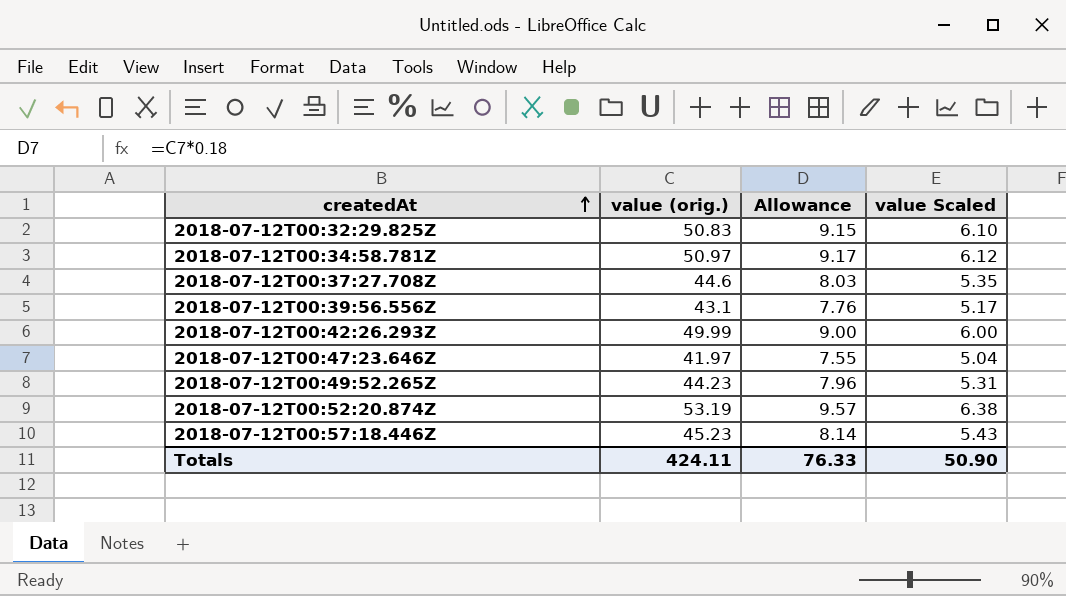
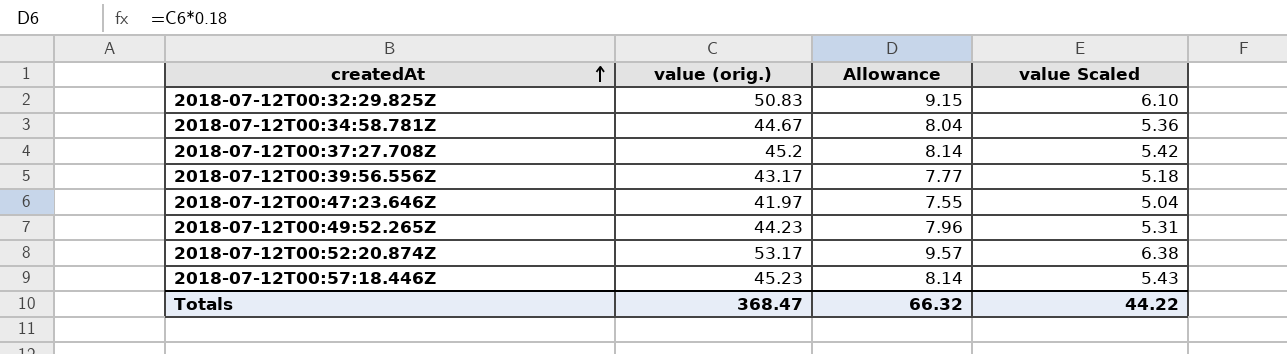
row 2018-07-12T00:42:26.293Z: 49.99 | 9.00 | 6.00 -> none
2018-07-12T00:34:58.781Z | value (orig.): 50.97 -> 44.67
2018-07-12T00:34:58.781Z | Allowance: 9.17 -> 8.04
2018-07-12T00:34:58.781Z | value Scaled: 6.12 -> 5.36
2018-07-12T00:37:27.708Z | value (orig.): 44.6 -> 45.2
2018-07-12T00:37:27.708Z | Allowance: 8.03 -> 8.14
2018-07-12T00:37:27.708Z | value Scaled: 5.35 -> 5.42
2018-07-12T00:39:56.556Z | value (orig.): 43.1 -> 43.17
2018-07-12T00:39:56.556Z | Allowance: 7.76 -> 7.77
2018-07-12T00:39:56.556Z | value Scaled: 5.17 -> 5.18
2018-07-12T00:52:20.874Z | value (orig.): 53.19 -> 53.17
Totals | value (orig.): 424.11 -> 368.47
Totals | Allowance: 76.33 -> 66.32
Totals | value Scaled: 50.90 -> 44.22

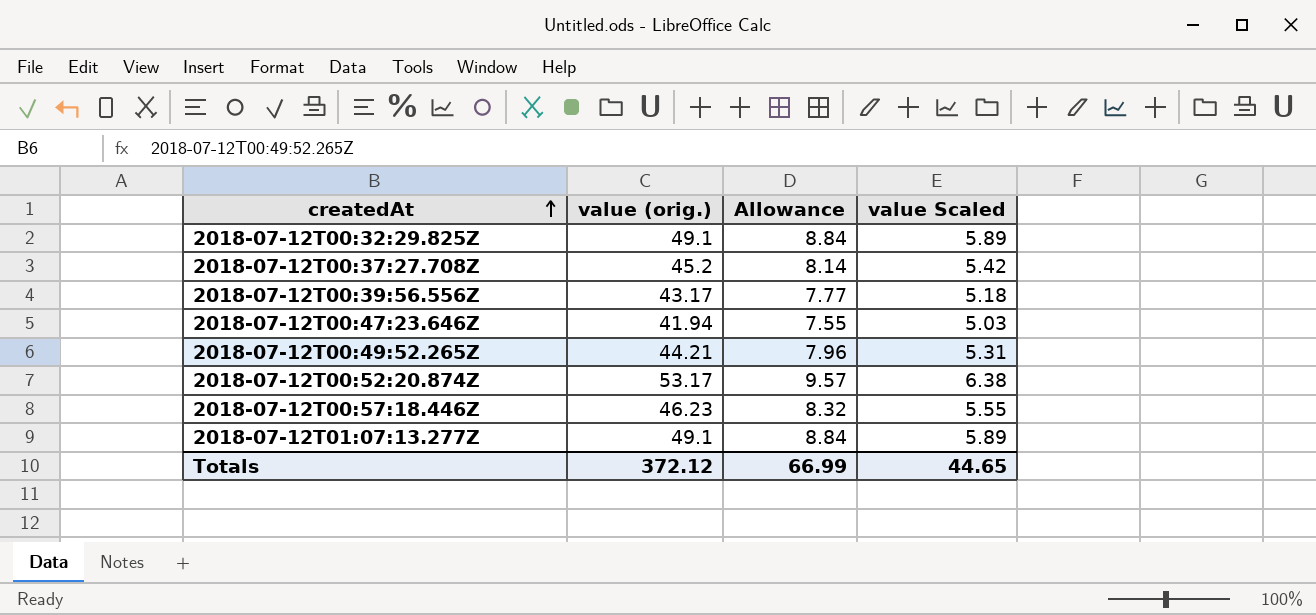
row 2018-07-12T00:34:58.781Z: 44.67 | 8.04 | 5.36 -> none
2018-07-12T00:32:29.825Z | value (orig.): 50.83 -> 49.1
2018-07-12T00:32:29.825Z | Allowance: 9.15 -> 8.84
2018-07-12T00:32:29.825Z | value Scaled: 6.10 -> 5.89
2018-07-12T00:47:23.646Z | value (orig.): 41.97 -> 41.94
2018-07-12T00:47:23.646Z | value Scaled: 5.04 -> 5.03
2018-07-12T00:49:52.265Z | value (orig.): 44.23 -> 44.21
2018-07-12T00:57:18.446Z | value (orig.): 45.23 -> 46.23
2018-07-12T00:57:18.446Z | Allowance: 8.14 -> 8.32
2018-07-12T00:57:18.446Z | value Scaled: 5.43 -> 5.55
row 2018-07-12T01:07:13.277Z: none -> 49.1 | 8.84 | 5.89
Totals | value (orig.): 368.47 -> 372.12
Totals | Allowance: 66.32 -> 66.99
Totals | value Scaled: 44.22 -> 44.65

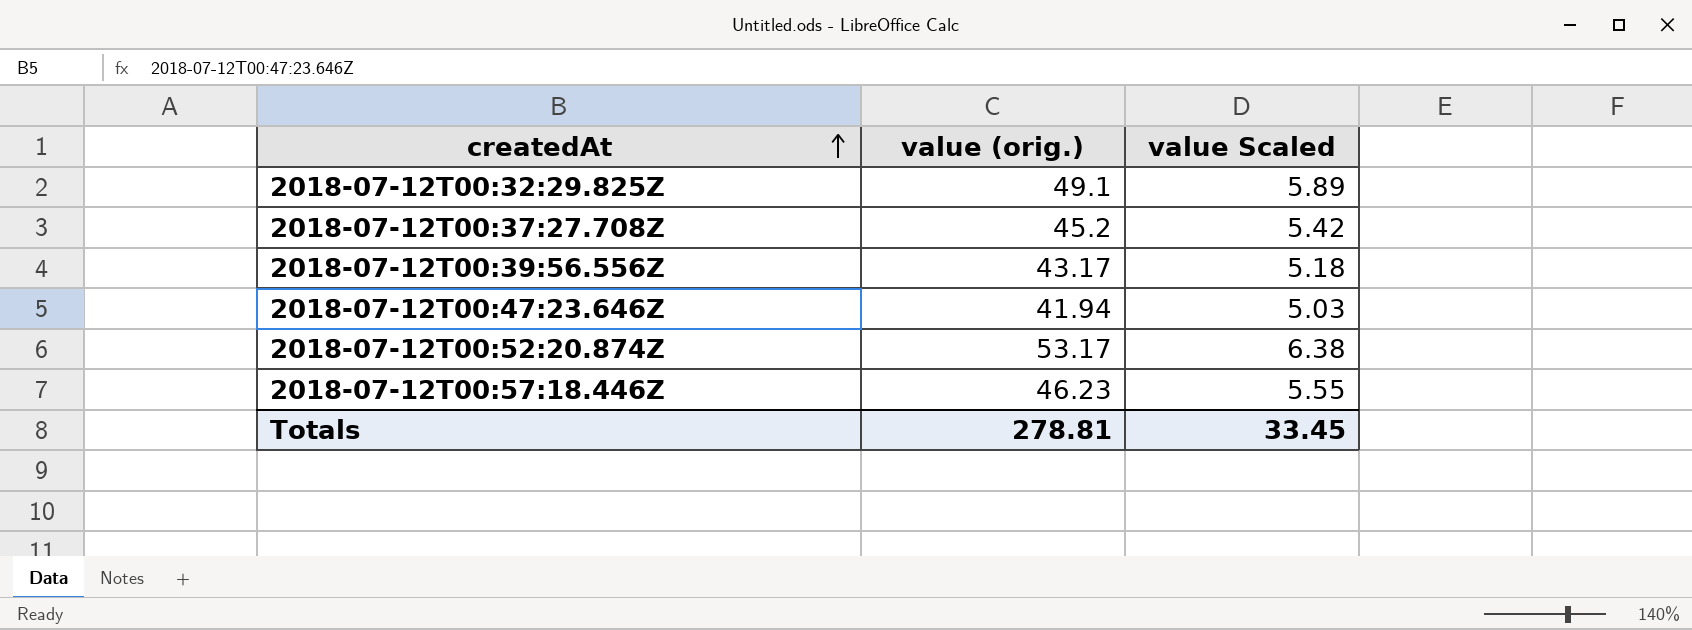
column Allowance | formula: [value (orig.)] * 0.18 -> none
row 2018-07-12T00:49:52.265Z: 44.21 | 7.96 | 5.31 -> none
row 2018-07-12T01:07:13.277Z: 49.1 | 8.84 | 5.89 -> none
Totals | value (orig.): 372.12 -> 278.81
Totals | value Scaled: 44.65 -> 33.45

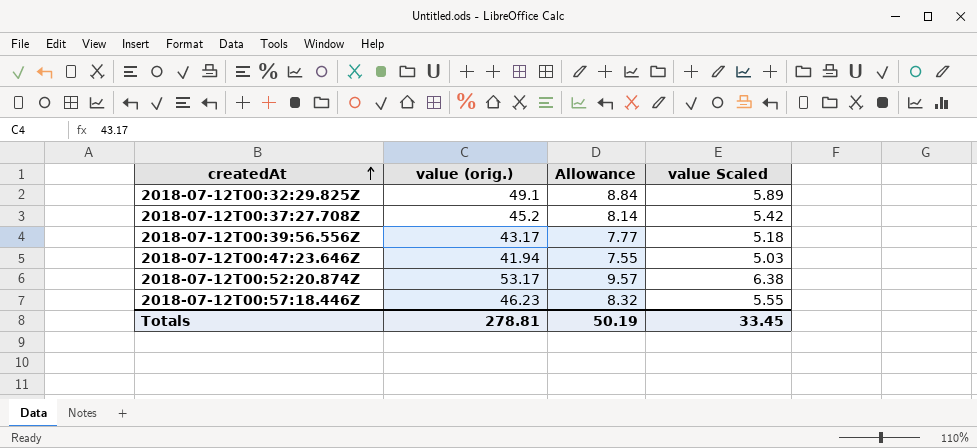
column Allowance | formula: none -> [value (orig.)] * 0.18

